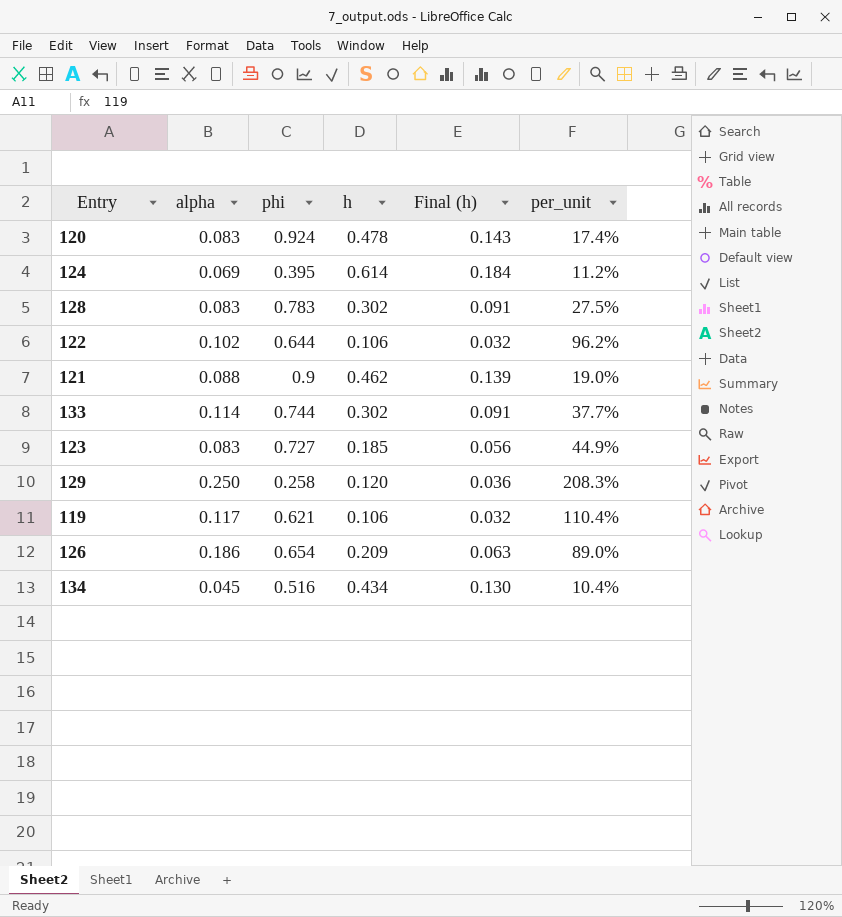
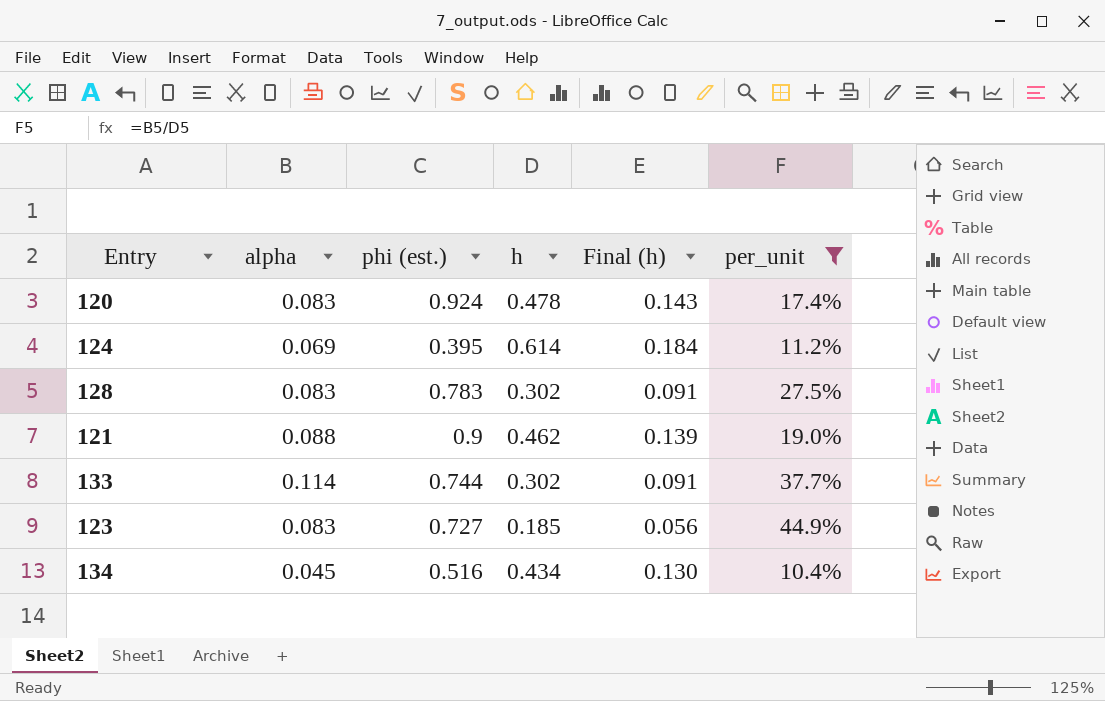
filter: none -> per_unit <= 44.9%
column name: phi -> phi (est.)

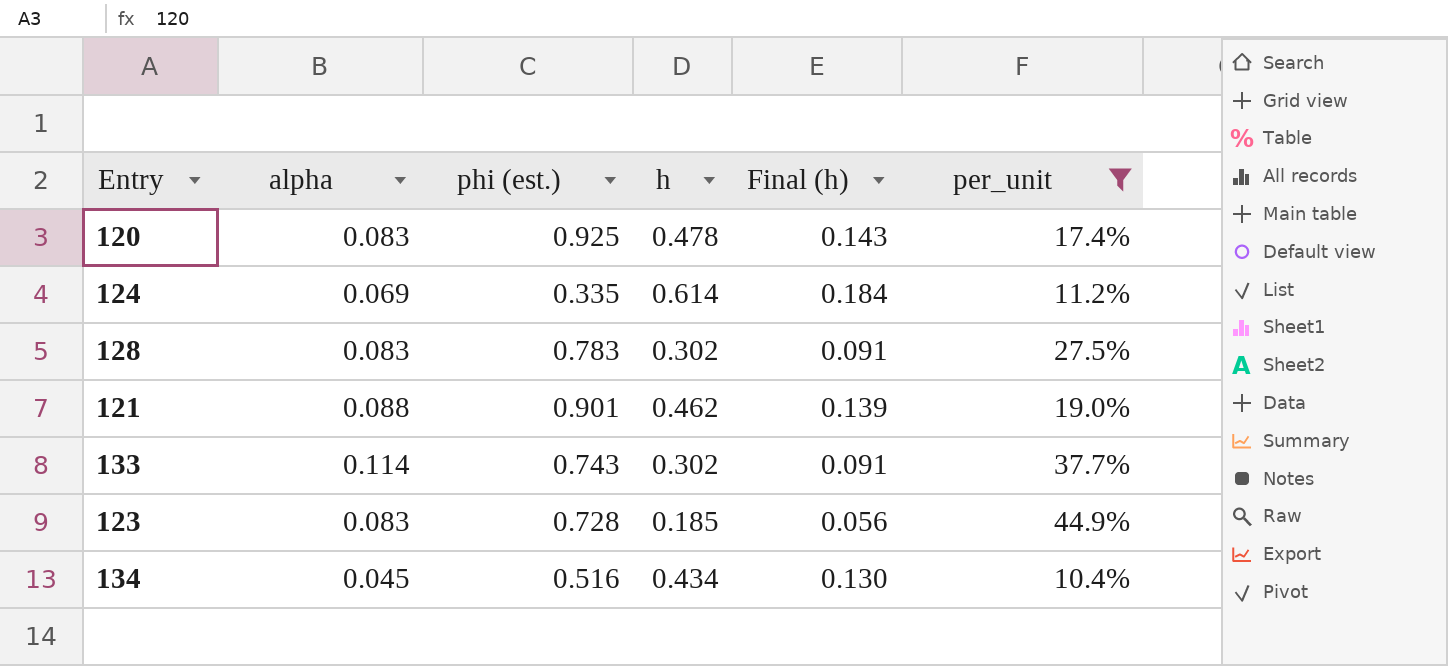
120 | phi (est.): 0.924 -> 0.925
124 | phi (est.): 0.395 -> 0.335
121 | phi (est.): 0.9 -> 0.901
133 | phi (est.): 0.744 -> 0.743
123 | phi (est.): 0.727 -> 0.728

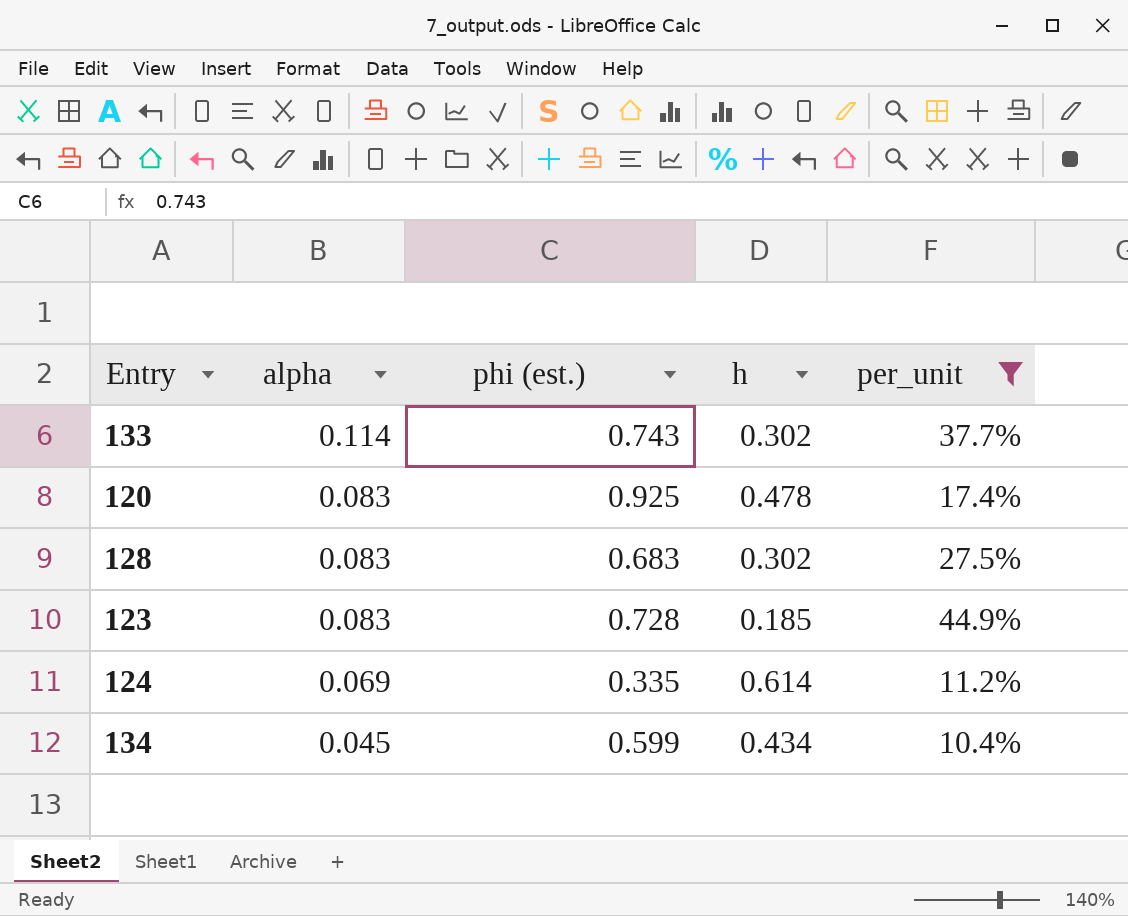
row order: none -> alpha descending
column Final (h) | formula: [h] * 0.3 -> none
row 121: 0.088 | 0.901 | 0.462 | 0.139 | 19.0% -> none
128 | phi (est.): 0.783 -> 0.683
134 | phi (est.): 0.516 -> 0.599

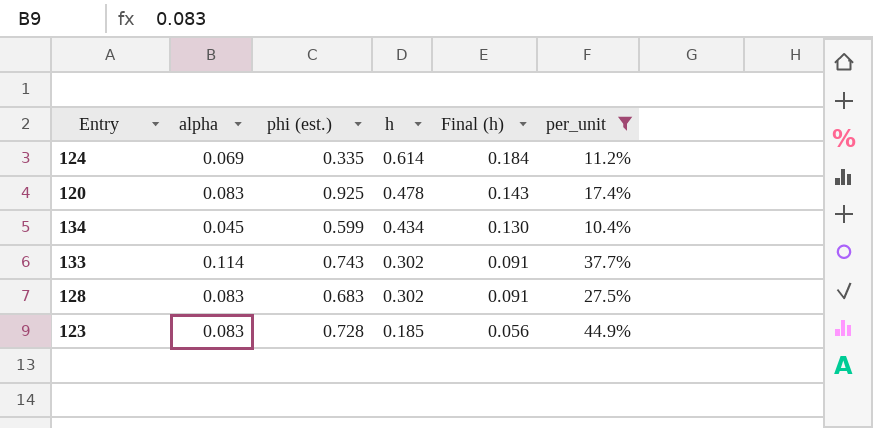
row order: alpha descending -> h descending
column Final (h) | formula: none -> [h] * 0.3

